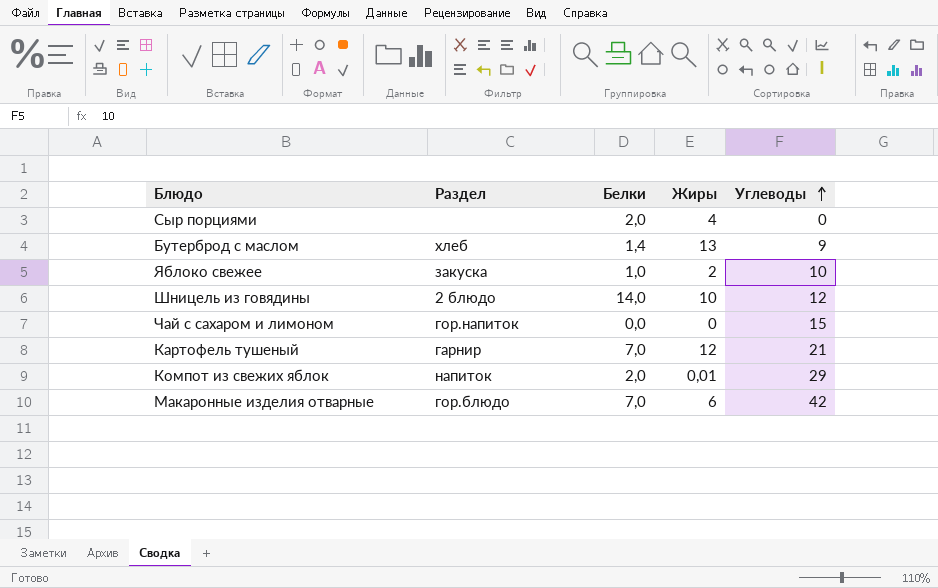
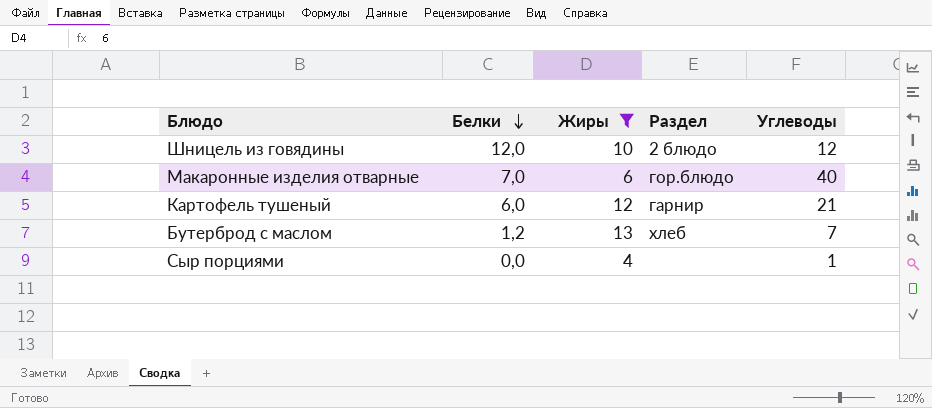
filter: none -> Жиры >= 4
row order: Углеводы ascending -> Белки descending
column Раздел | position: 2 -> 4
Шницель из говядины | Белки: 14,0 -> 12,0
Макаронные изделия отварные | Углеводы: 42 -> 40
Картофель тушеный | Белки: 7,0 -> 6,0
Бутерброд с маслом | Белки: 1,4 -> 1,2
Бутерброд с маслом | Углеводы: 9 -> 7
Сыр порциями | Белки: 2,0 -> 0,0
Сыр порциями | Углеводы: 0 -> 1

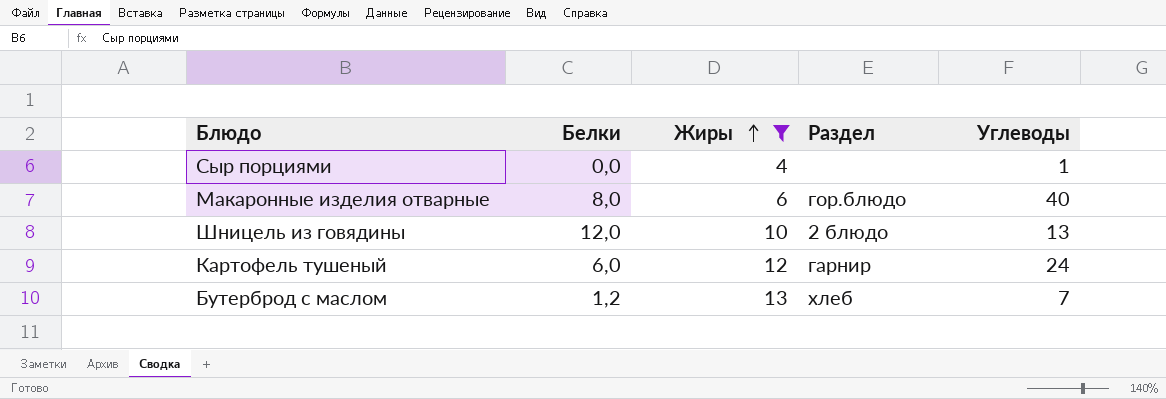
row order: Белки descending -> Жиры ascending
Макаронные изделия отварные | Белки: 7,0 -> 8,0
Шницель из говядины | Углеводы: 12 -> 13
Картофель тушеный | Углеводы: 21 -> 24

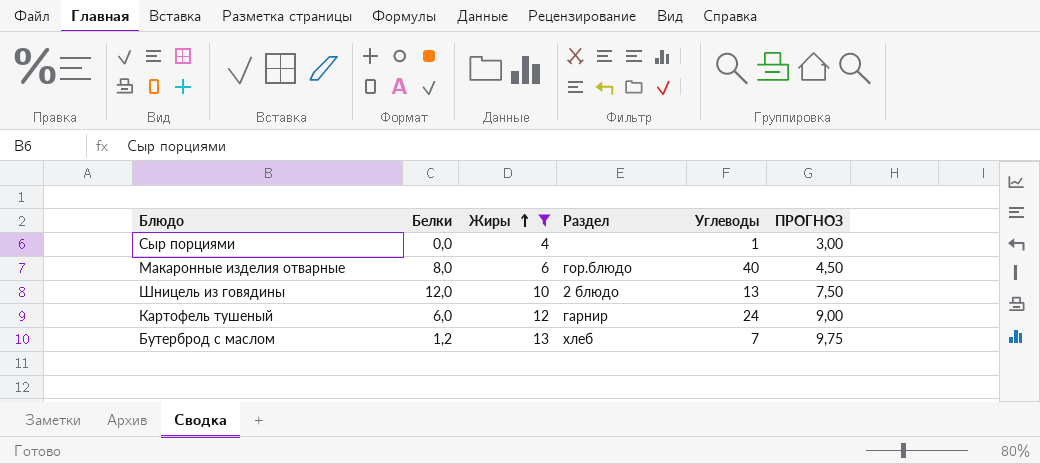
column ПРОГНОЗ | formula: none -> [Жиры] * 0,75

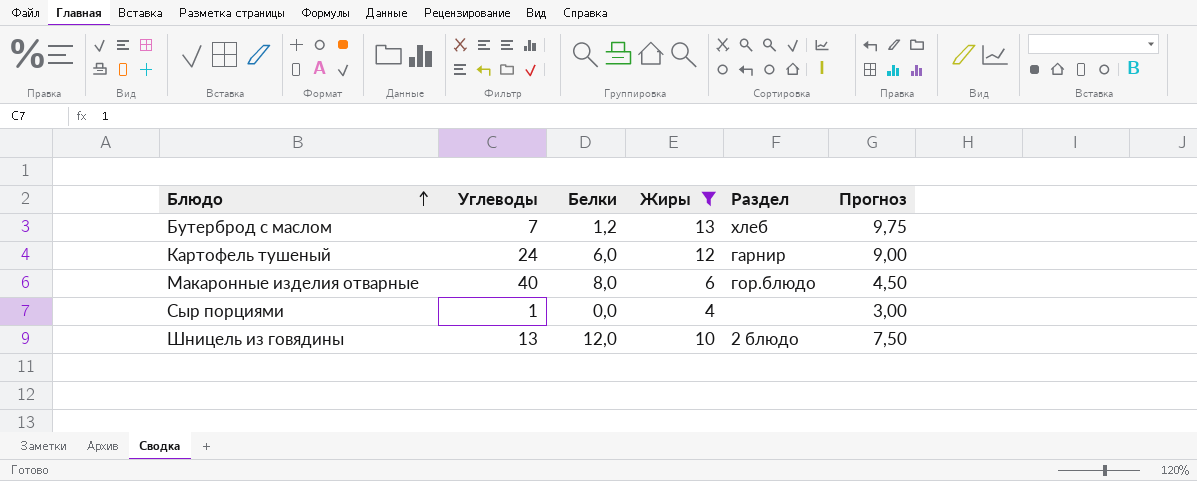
row order: Жиры ascending -> Блюдо ascending
column Углеводы | position: 5 -> 2
column name: ПРОГНОЗ -> Прогноз

